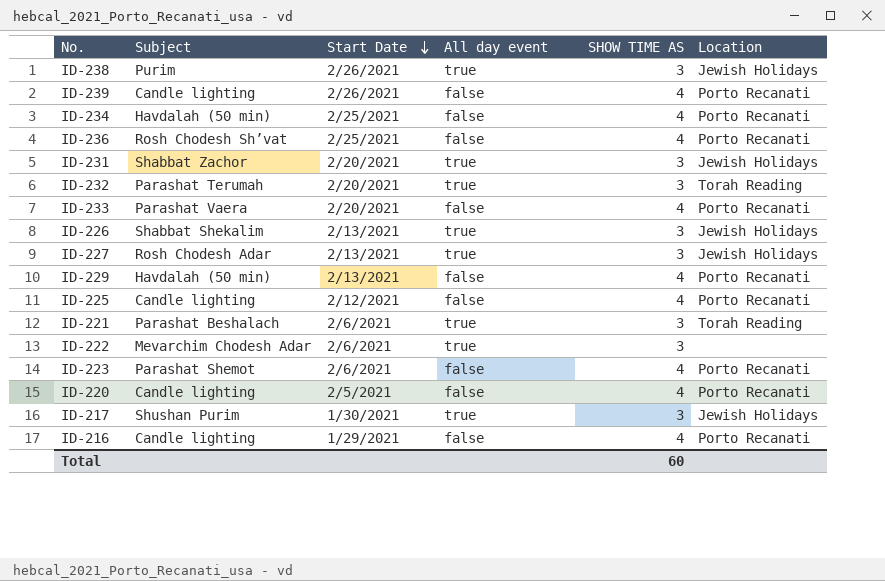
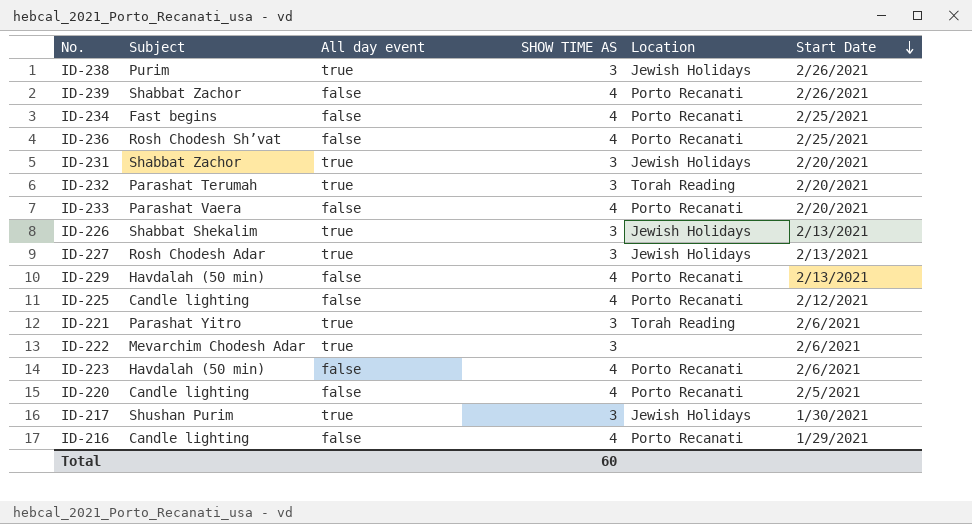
column Start Date | position: 3 -> 6
ID-239 | Subject: Candle lighting -> Shabbat Zachor
ID-234 | Subject: Havdalah (50 min) -> Fast begins
ID-221 | Subject: Parashat Beshalach -> Parashat Yitro
ID-223 | Subject: Parashat Shemot -> Havdalah (50 min)

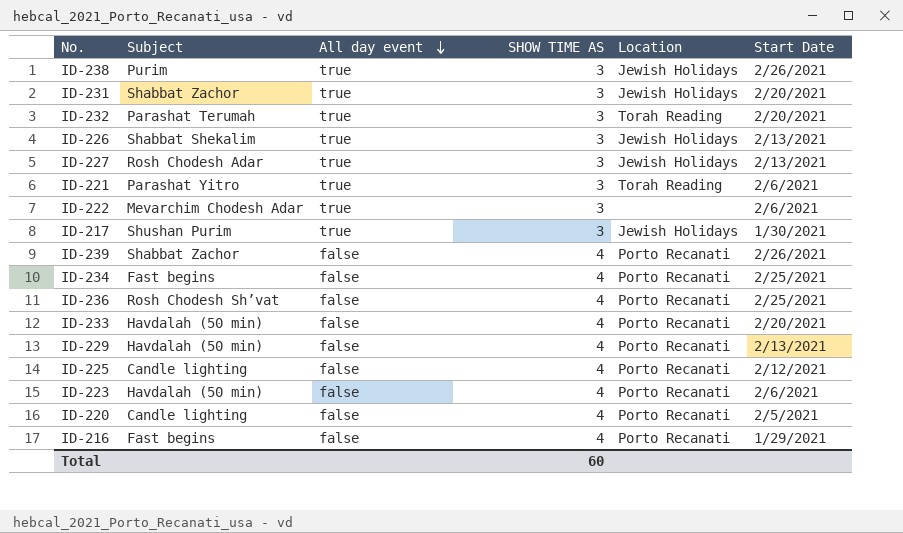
row order: Start Date descending -> All day event descending
ID-233 | Subject: Parashat Vaera -> Havdalah (50 min)
ID-216 | Subject: Candle lighting -> Fast begins

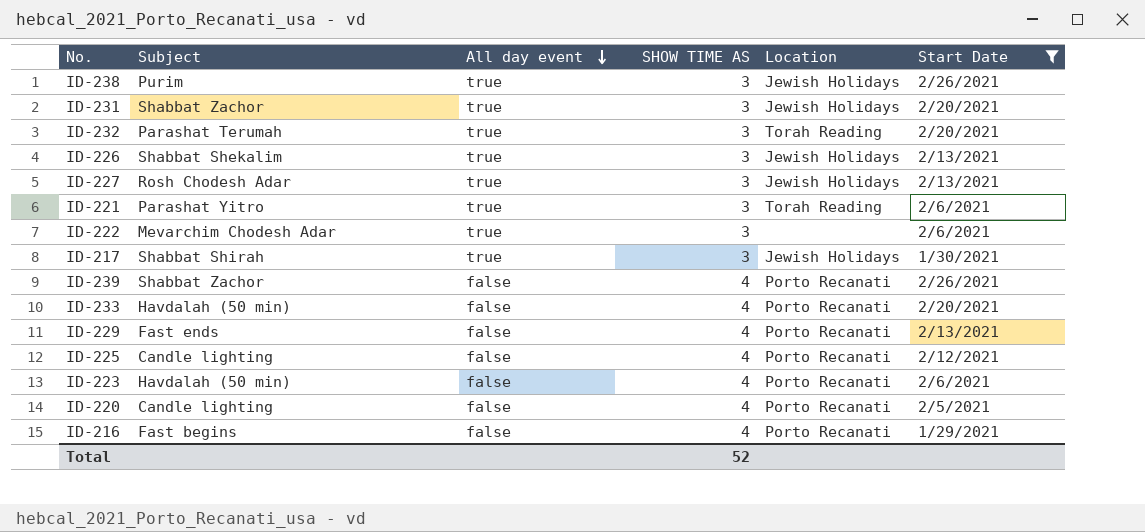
filter: none -> Start Date != 2/25/2021
ID-217 | Subject: Shushan Purim -> Shabbat Shirah
ID-229 | Subject: Havdalah (50 min) -> Fast ends
Total | SHOW TIME AS: 60 -> 52

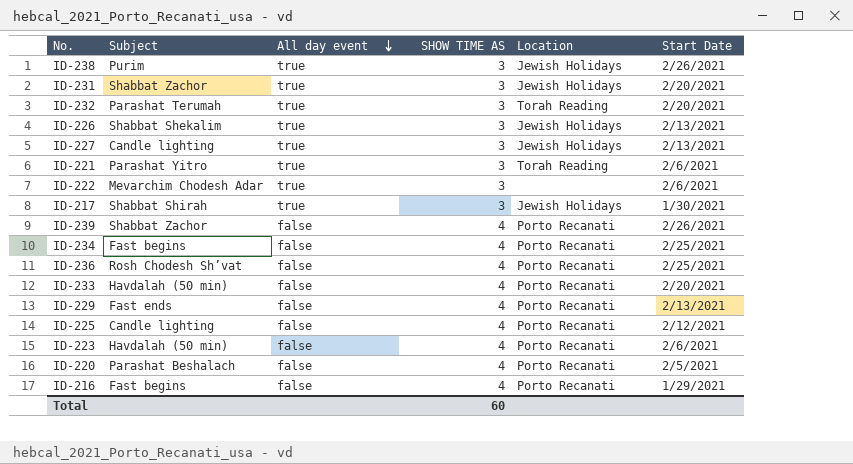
filter: Start Date != 2/25/2021 -> none
ID-227 | Subject: Rosh Chodesh Adar -> Candle lighting
ID-220 | Subject: Candle lighting -> Parashat Beshalach
Total | SHOW TIME AS: 52 -> 60

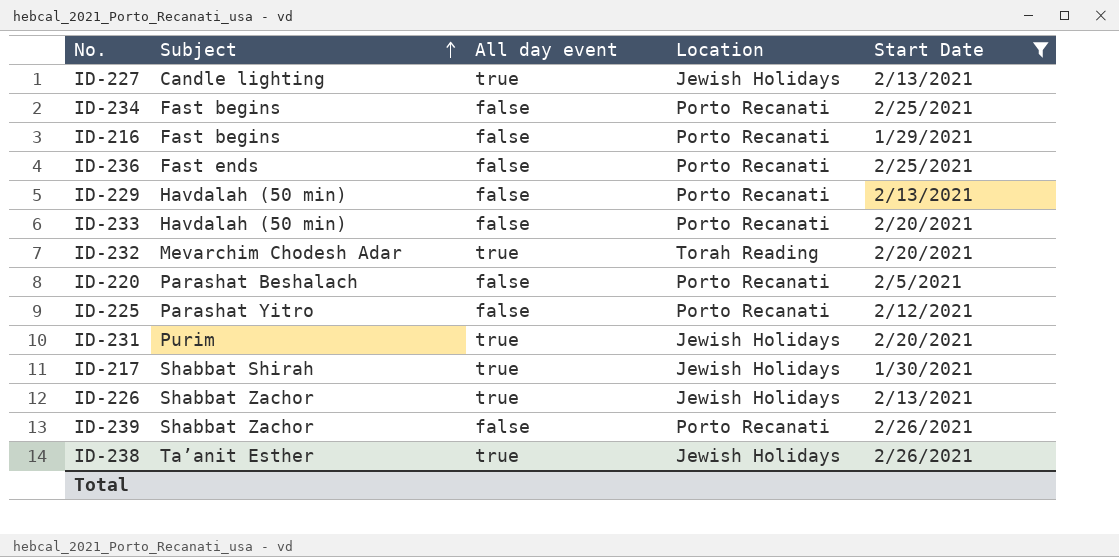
filter: none -> Start Date != 2/6/2021
row order: All day event descending -> Subject ascending
column SHOW TIME AS | position: 4 -> none
ID-236 | Subject: Rosh Chodesh Sh’vat -> Fast ends
ID-229 | Subject: Fast ends -> Havdalah (50 min)
ID-232 | Subject: Parashat Terumah -> Mevarchim Chodesh Adar
ID-225 | Subject: Candle lighting -> Parashat Yitro
ID-231 | Subject: Shabbat Zachor -> Purim
ID-226 | Subject: Shabbat Shekalim -> Shabbat Zachor
ID-238 | Subject: Purim -> Ta’anit Esther

